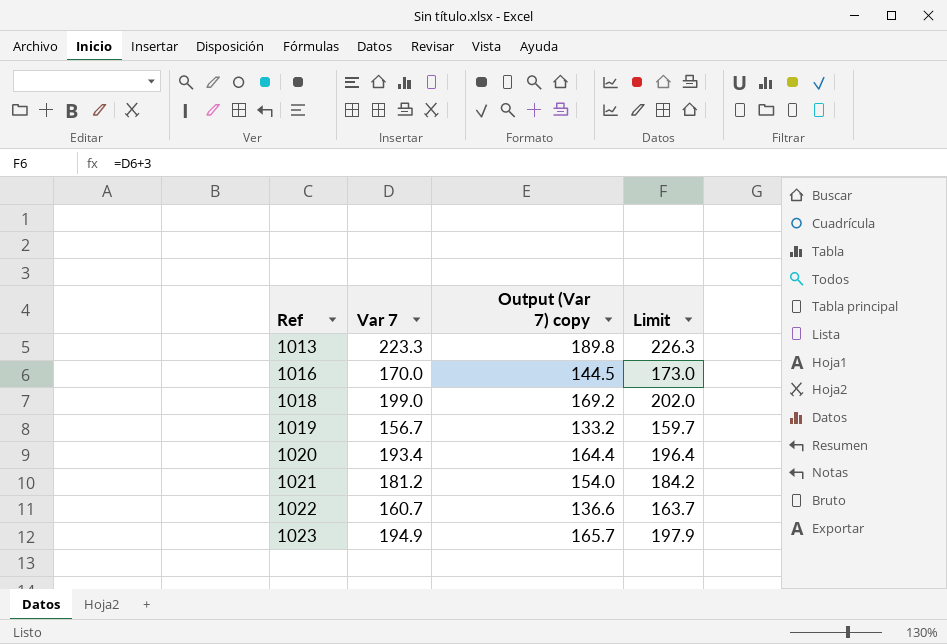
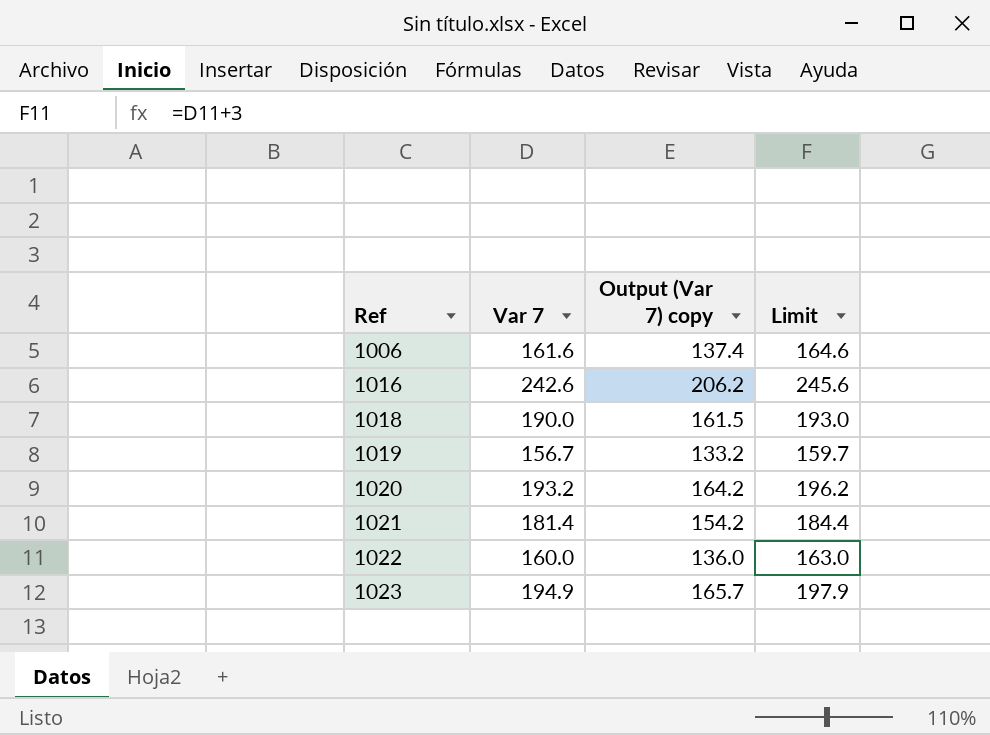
row 1013: 223.3 | 189.8 | 226.3 -> none
row 1006: none -> 161.6 | 137.4 | 164.6
1016 | Var 7: 170.0 -> 242.6
1016 | Output (Var 7) copy: 144.5 -> 206.2
1016 | Limit: 173.0 -> 245.6
1018 | Var 7: 199.0 -> 190.0
1018 | Output (Var 7) copy: 169.2 -> 161.5
1018 | Limit: 202.0 -> 193.0
1020 | Var 7: 193.4 -> 193.2
1020 | Output (Var 7) copy: 164.4 -> 164.2
1020 | Limit: 196.4 -> 196.2
1021 | Var 7: 181.2 -> 181.4
1021 | Output (Var 7) copy: 154.0 -> 154.2
1021 | Limit: 184.2 -> 184.4
1022 | Var 7: 160.7 -> 160.0
1022 | Output (Var 7) copy: 136.6 -> 136.0
1022 | Limit: 163.7 -> 163.0

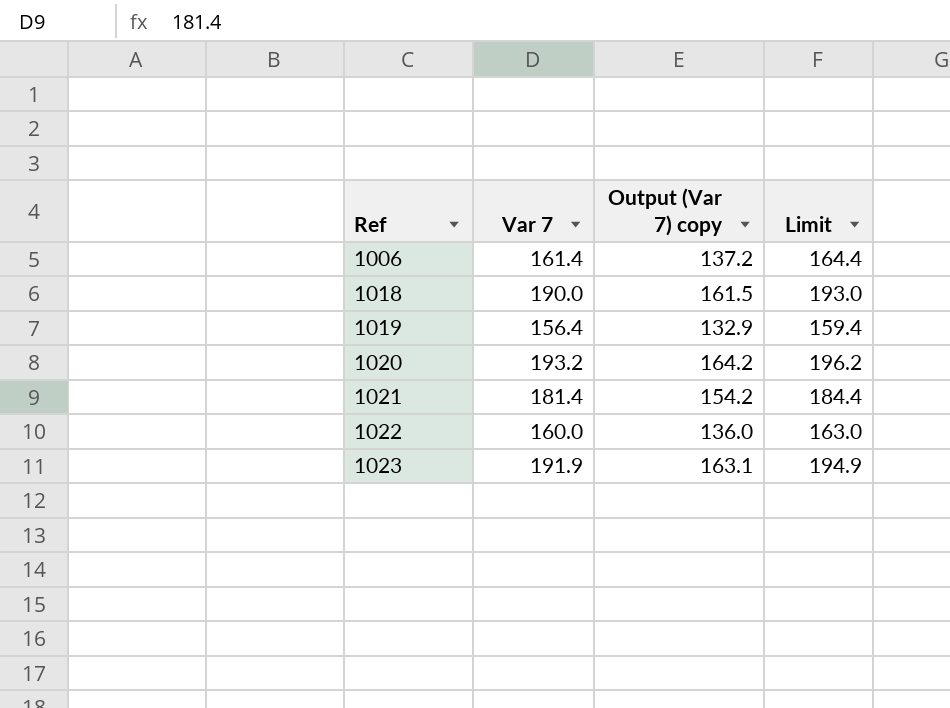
row 1016: 242.6 | 206.2 | 245.6 -> none
1006 | Var 7: 161.6 -> 161.4
1006 | Output (Var 7) copy: 137.4 -> 137.2
1006 | Limit: 164.6 -> 164.4
1019 | Var 7: 156.7 -> 156.4
1019 | Output (Var 7) copy: 133.2 -> 132.9
1019 | Limit: 159.7 -> 159.4
1023 | Var 7: 194.9 -> 191.9
1023 | Output (Var 7) copy: 165.7 -> 163.1
1023 | Limit: 197.9 -> 194.9

